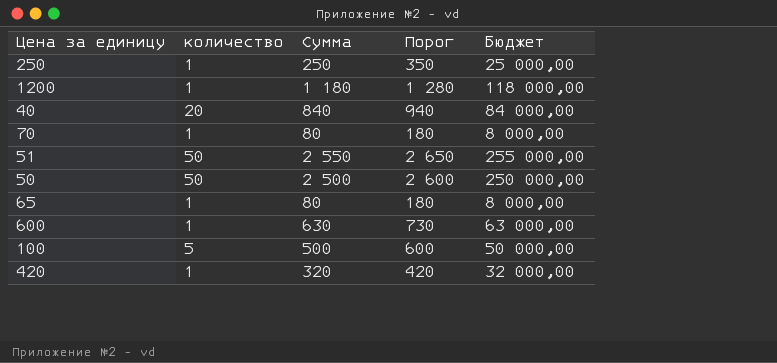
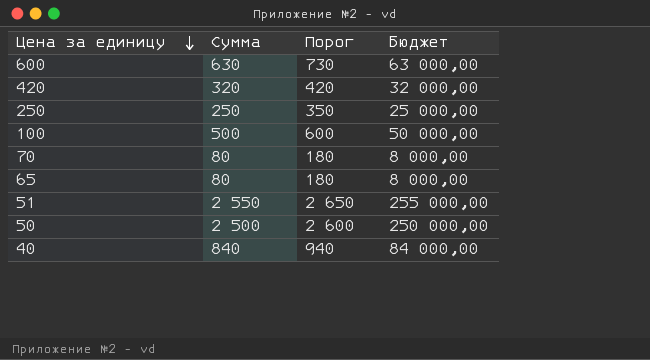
row order: none -> Цена за единицу descending
column количество | position: 2 -> none
row 1200: 1 | 1 180 | 1 280 | 118 000,00 -> none

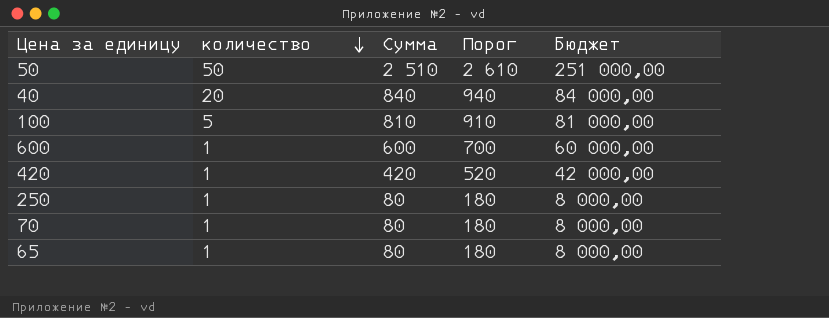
row order: Цена за единицу descending -> количество descending
column количество | position: none -> 2
row 51: 2 550 | 2 650 | 255 000,00 -> none
50 | Сумма: 2 500 -> 2 510
50 | Порог: 2 600 -> 2 610
50 | Бюджет: 250 000,00 -> 251 000,00
100 | Сумма: 500 -> 810
100 | Порог: 600 -> 910
100 | Бюджет: 50 000,00 -> 81 000,00
600 | Сумма: 630 -> 600
600 | Порог: 730 -> 700
600 | Бюджет: 63 000,00 -> 60 000,00
420 | Сумма: 320 -> 420
420 | Порог: 420 -> 520
420 | Бюджет: 32 000,00 -> 42 000,00
250 | Сумма: 250 -> 80
250 | Порог: 350 -> 180
250 | Бюджет: 25 000,00 -> 8 000,00

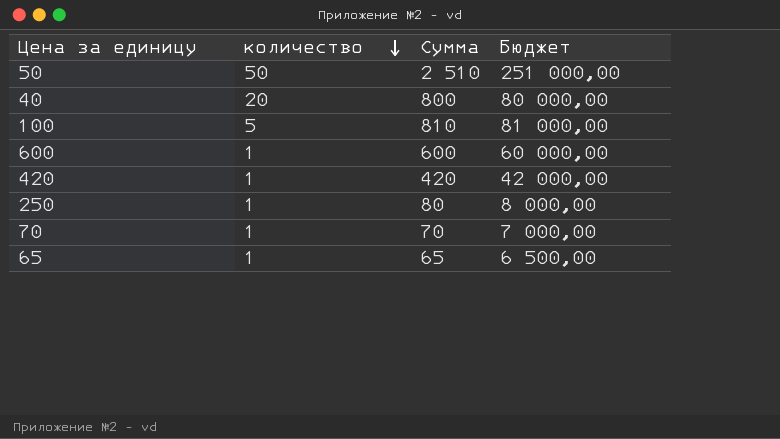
column Порог | formula: [Сумма] + 100 -> none
40 | Сумма: 840 -> 800
40 | Бюджет: 84 000,00 -> 80 000,00
70 | Сумма: 80 -> 70
70 | Бюджет: 8 000,00 -> 7 000,00
65 | Сумма: 80 -> 65
65 | Бюджет: 8 000,00 -> 6 500,00

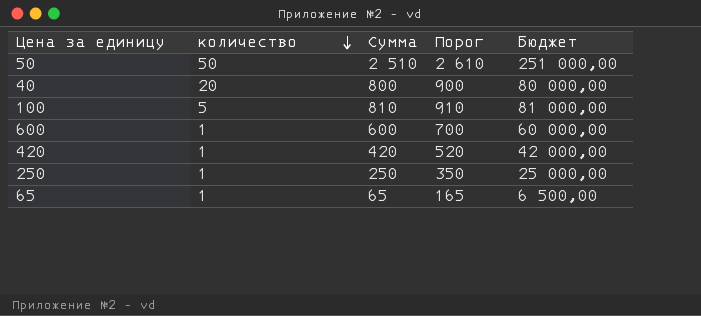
column Порог | formula: none -> [Сумма] + 100
row 70: 1 | 70 | 7 000,00 -> none
250 | Сумма: 80 -> 250
250 | Бюджет: 8 000,00 -> 25 000,00

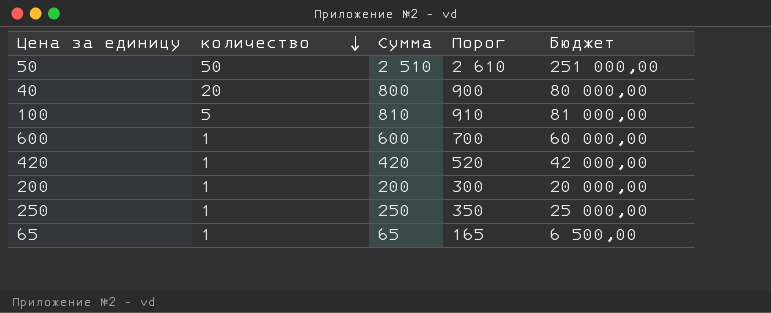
row 200: none -> 1 | 200 | 300 | 20 000,00

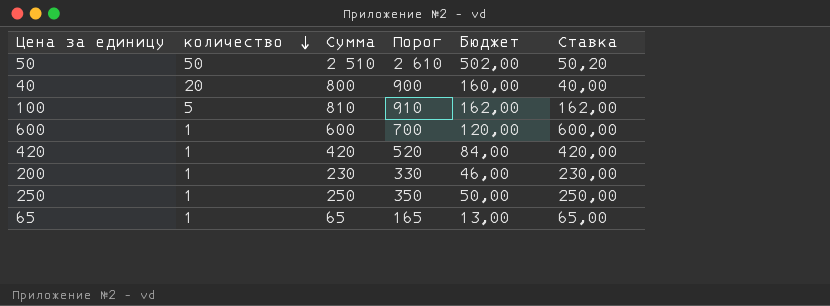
column Бюджет | formula: [Сумма] * 100 -> [Сумма] * 0,2
column Ставка | formula: none -> [Сумма] / [количество]
200 | Сумма: 200 -> 230
200 | Порог: 300 -> 330

